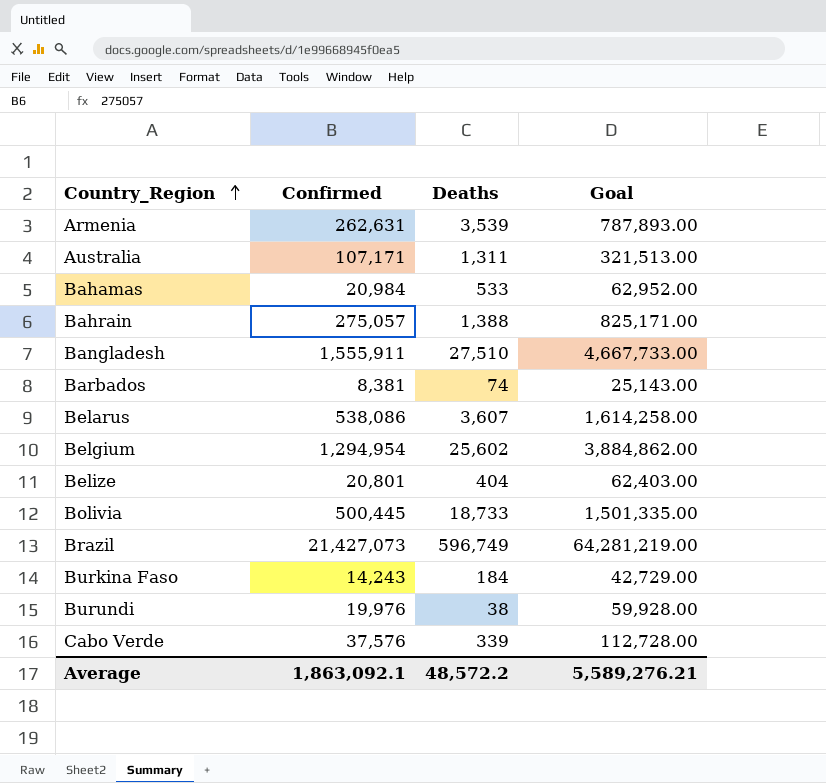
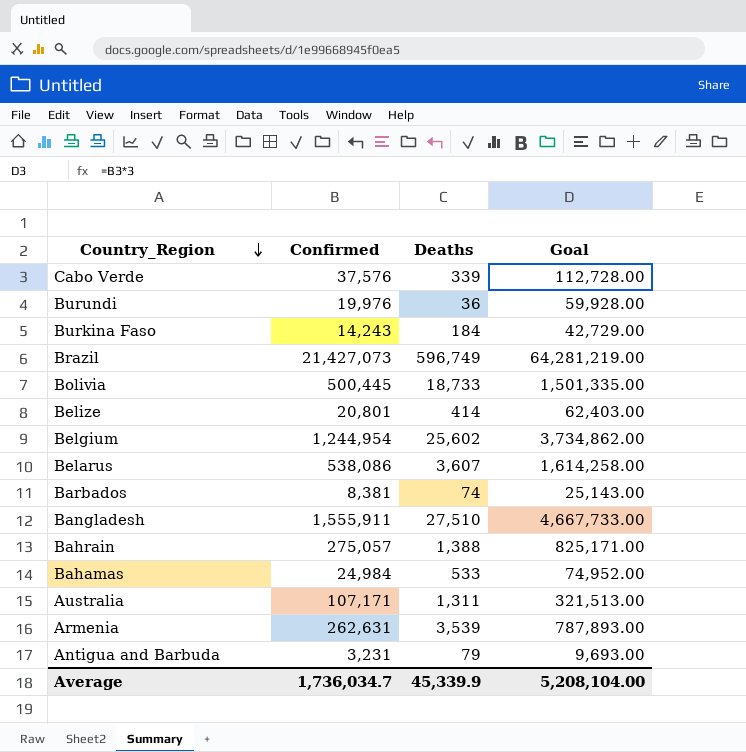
row order: Country_Region ascending -> Country_Region descending
Burundi | Deaths: 38 -> 36
Belize | Deaths: 404 -> 414
Belgium | Confirmed: 1,294,954 -> 1,244,954
Belgium | Goal: 3,884,862.00 -> 3,734,862.00
Bahamas | Confirmed: 20,984 -> 24,984
Bahamas | Goal: 62,952.00 -> 74,952.00
row Antigua and Barbuda: none -> 3,231 | 79 | 9,693.00
Average | Confirmed: 1,863,092.1 -> 1,736,034.7
Average | Deaths: 48,572.2 -> 45,339.9
Average | Goal: 5,589,276.21 -> 5,208,104.00

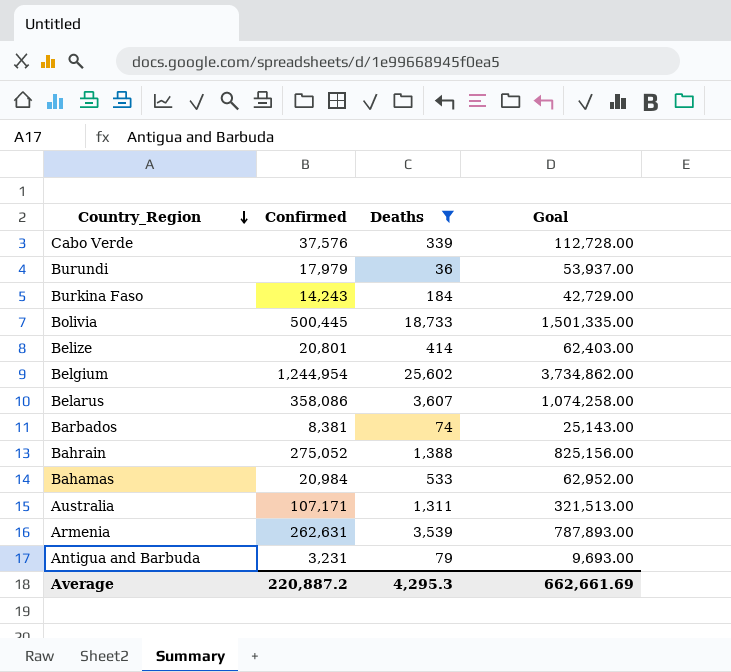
filter: none -> Deaths <= 25,602
Burundi | Confirmed: 19,976 -> 17,979
Burundi | Goal: 59,928.00 -> 53,937.00
Belarus | Confirmed: 538,086 -> 358,086
Belarus | Goal: 1,614,258.00 -> 1,074,258.00
Bahrain | Confirmed: 275,057 -> 275,052
Bahrain | Goal: 825,171.00 -> 825,156.00
Bahamas | Confirmed: 24,984 -> 20,984
Bahamas | Goal: 74,952.00 -> 62,952.00
Average | Confirmed: 1,736,034.7 -> 220,887.2
Average | Deaths: 45,339.9 -> 4,295.3
Average | Goal: 5,208,104.00 -> 662,661.69

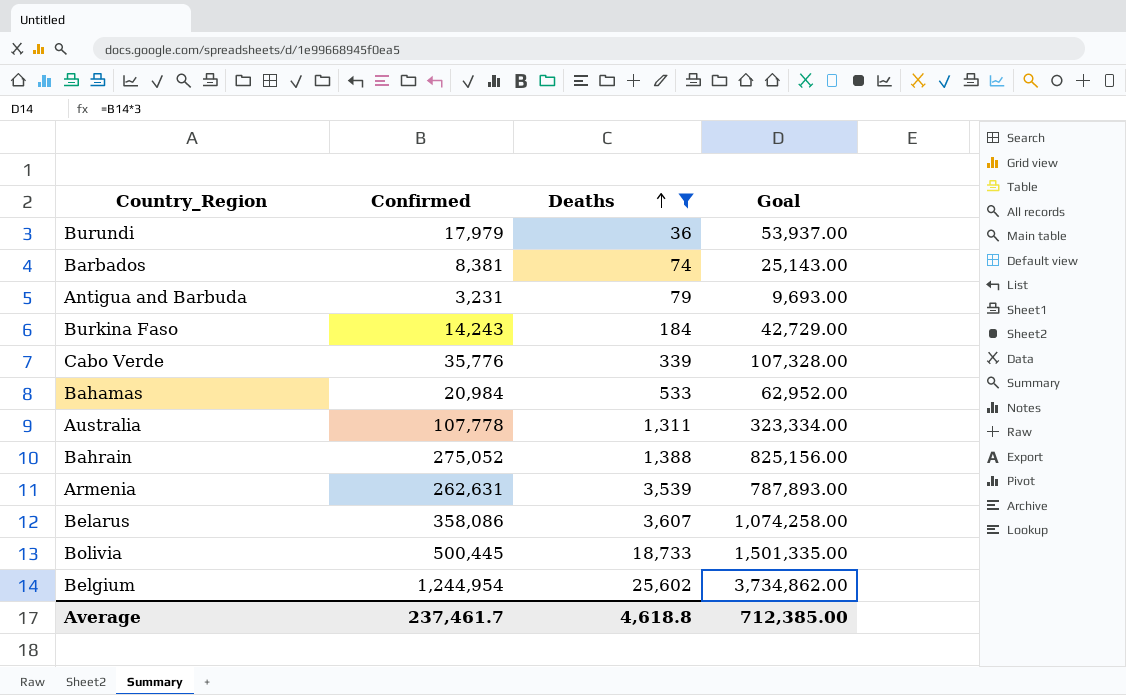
row order: Country_Region descending -> Deaths ascending
row Belize: 20,801 | 414 | 62,403.00 -> none
Cabo Verde | Confirmed: 37,576 -> 35,776
Cabo Verde | Goal: 112,728.00 -> 107,328.00
Australia | Confirmed: 107,171 -> 107,778
Australia | Goal: 321,513.00 -> 323,334.00
Average | Confirmed: 220,887.2 -> 237,461.7
Average | Deaths: 4,295.3 -> 4,618.8
Average | Goal: 662,661.69 -> 712,385.00

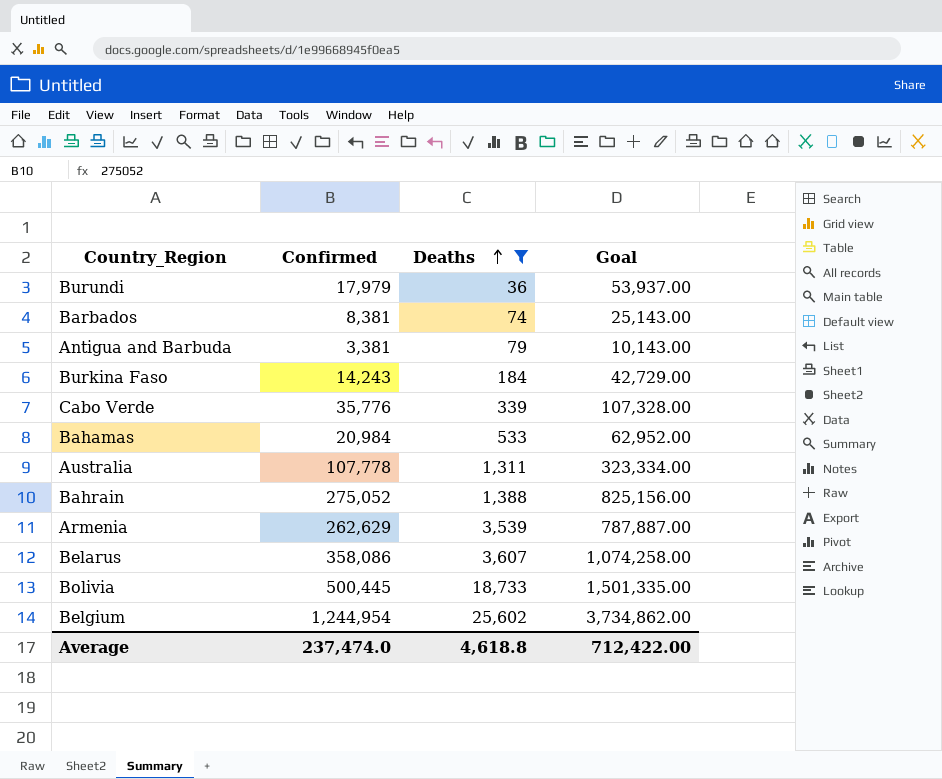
Antigua and Barbuda | Confirmed: 3,231 -> 3,381
Antigua and Barbuda | Goal: 9,693.00 -> 10,143.00
Armenia | Confirmed: 262,631 -> 262,629
Armenia | Goal: 787,893.00 -> 787,887.00
Average | Confirmed: 237,461.7 -> 237,474.0
Average | Goal: 712,385.00 -> 712,422.00

